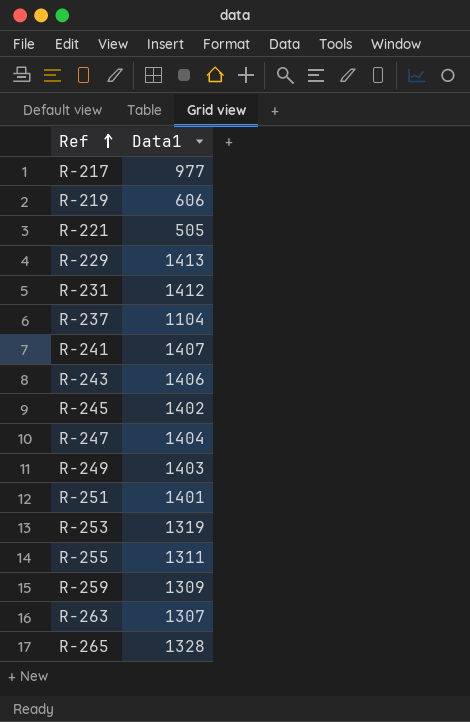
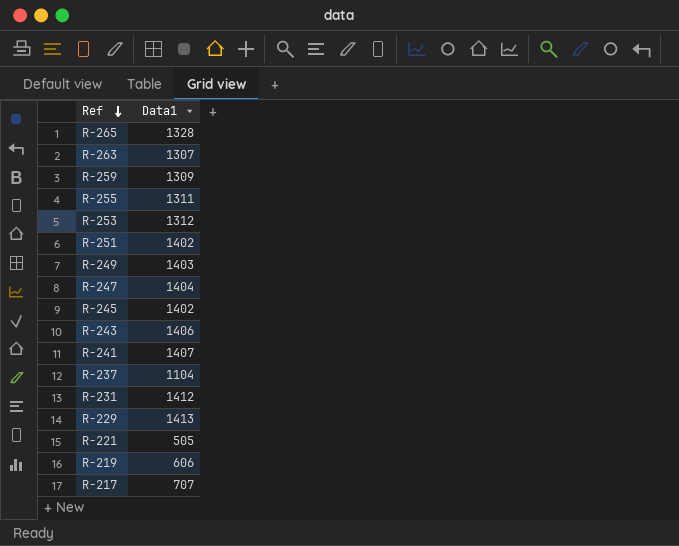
row order: Ref ascending -> Ref descending
R-253 | Data1: 1319 -> 1312
R-251 | Data1: 1401 -> 1402
R-217 | Data1: 977 -> 707

